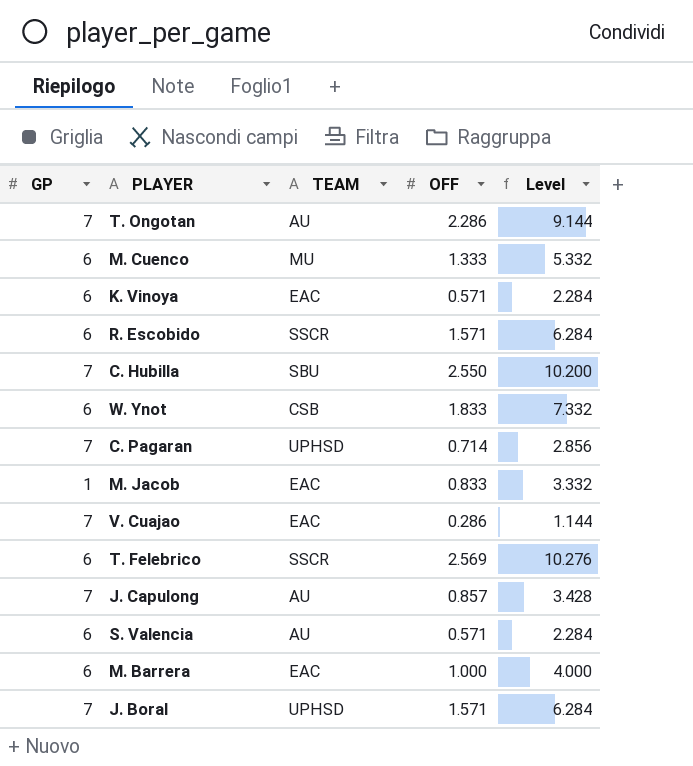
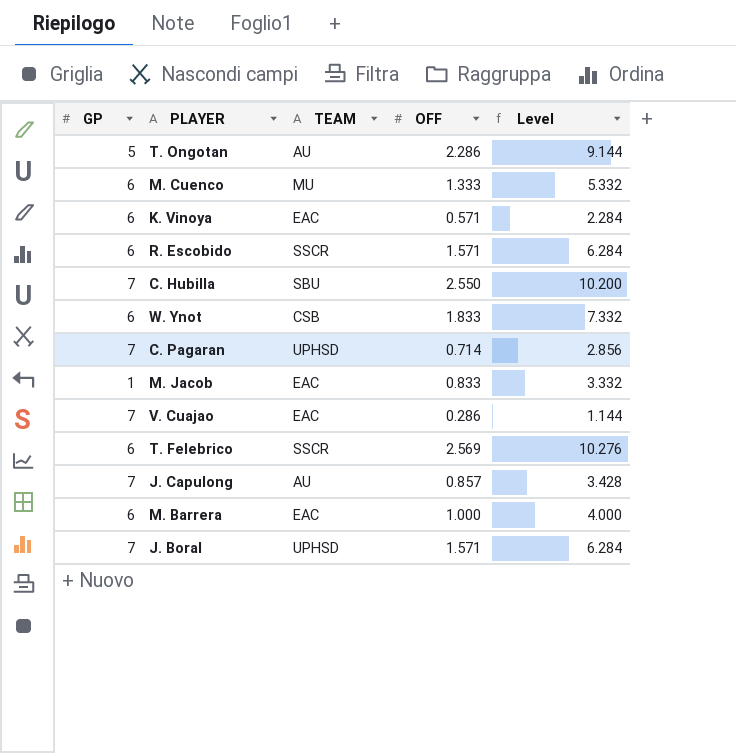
row S. Valencia: 6 | AU | 0.571 | 2.284 -> none
T. Ongotan | GP: 7 -> 5

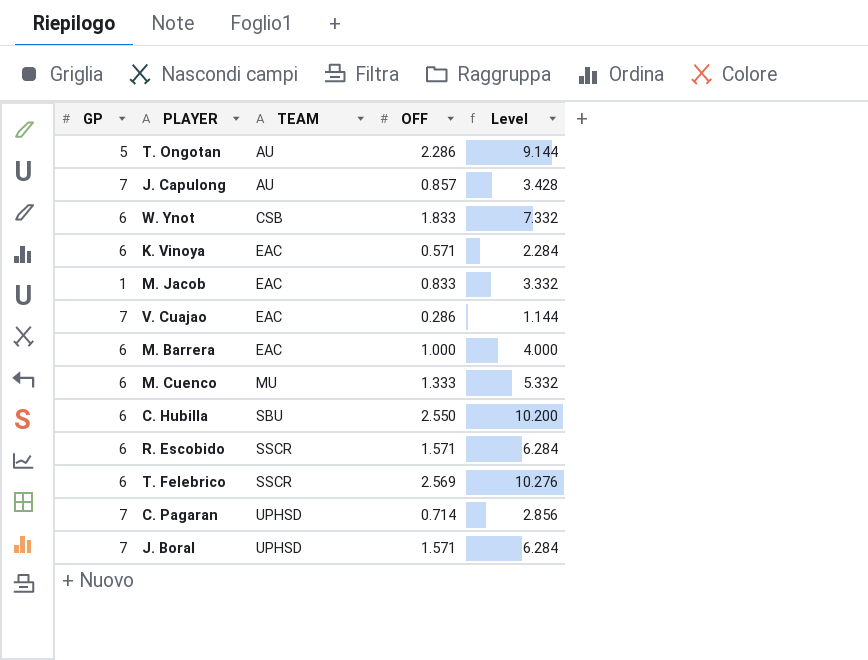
row order: none -> TEAM ascending
C. Hubilla | GP: 7 -> 6

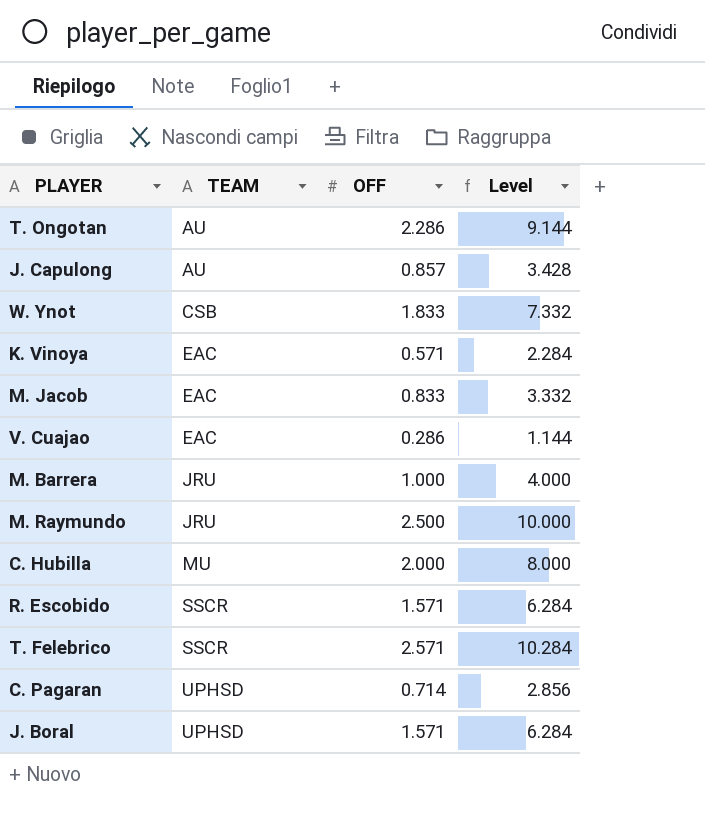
column GP | position: 1 -> none
row M. Cuenco: 6 | MU | 1.333 | 5.332 -> none
M. Barrera | TEAM: EAC -> JRU
row M. Raymundo: none -> JRU | 2.500 | 10.000
C. Hubilla | TEAM: SBU -> MU
C. Hubilla | OFF: 2.550 -> 2.000
C. Hubilla | Level: 10.200 -> 8.000
T. Felebrico | OFF: 2.569 -> 2.571
T. Felebrico | Level: 10.276 -> 10.284

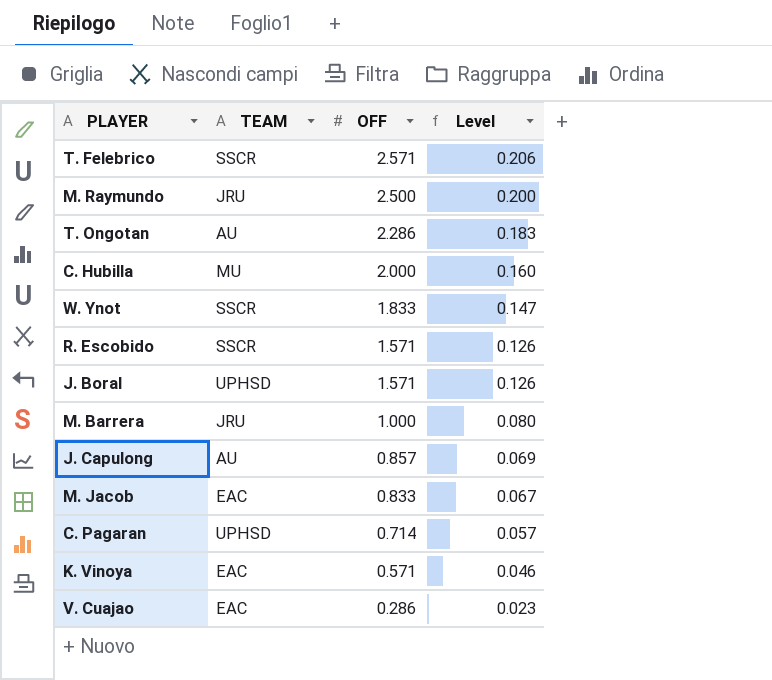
row order: TEAM ascending -> OFF descending
column Level | formula: [OFF] * 4 -> [OFF] * 0.08
W. Ynot | TEAM: CSB -> SSCR

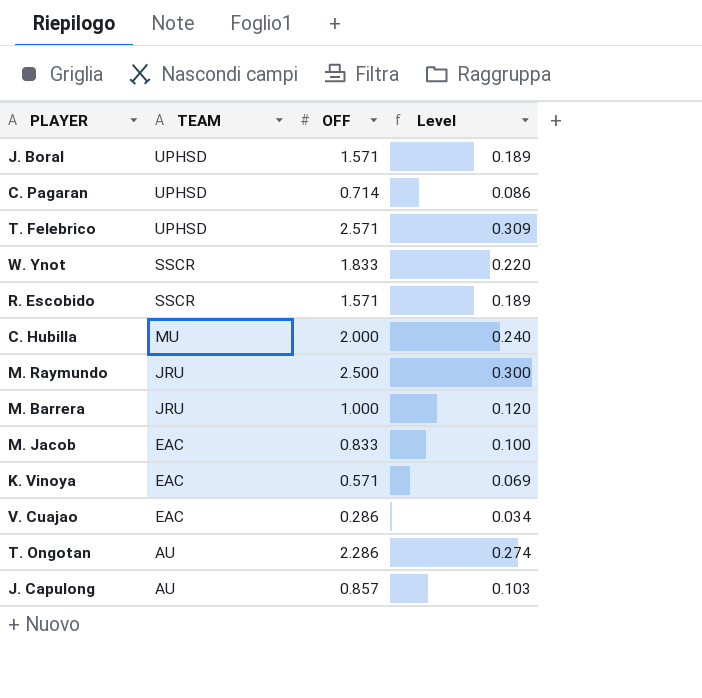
row order: OFF descending -> TEAM descending
column Level | formula: [OFF] * 0.08 -> [OFF] * 0.12
T. Felebrico | TEAM: SSCR -> UPHSD

